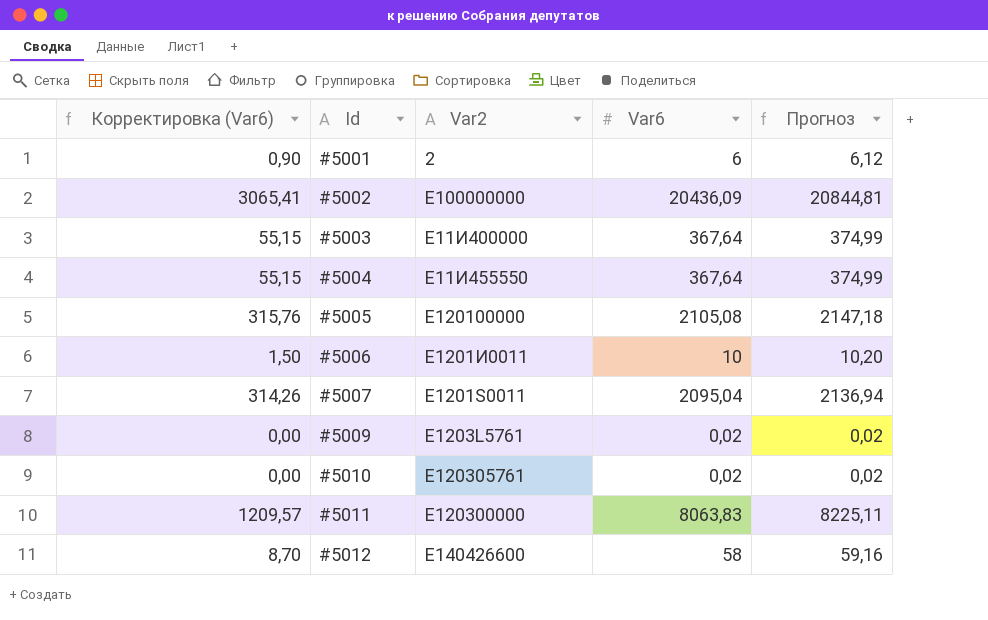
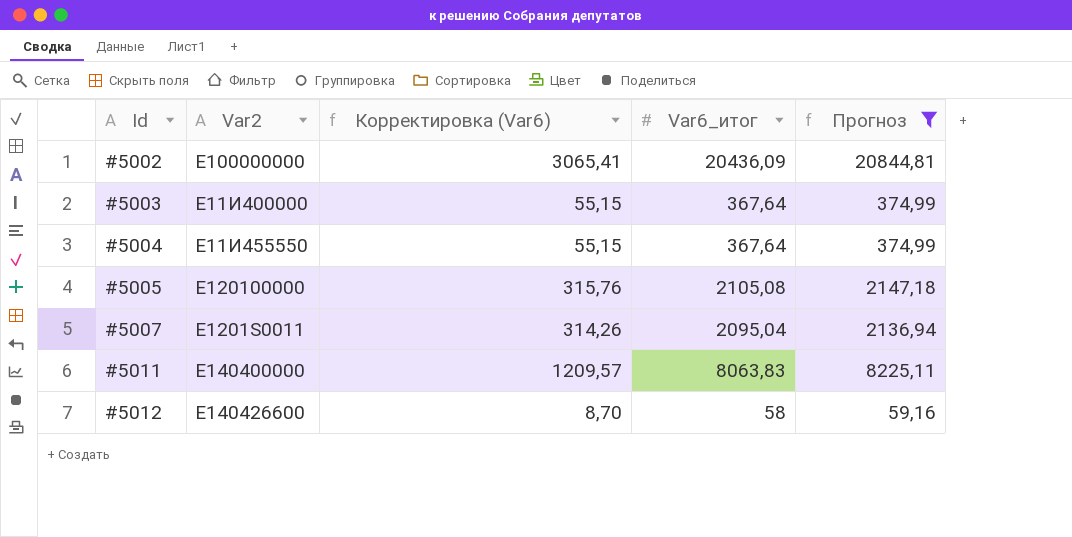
filter: none -> Прогноз >= 59,16
column Корректировка (Var6) | position: 1 -> 3
column name: Var6 -> Var6_итог
#5011 | Var2: Е120300000 -> Е140400000

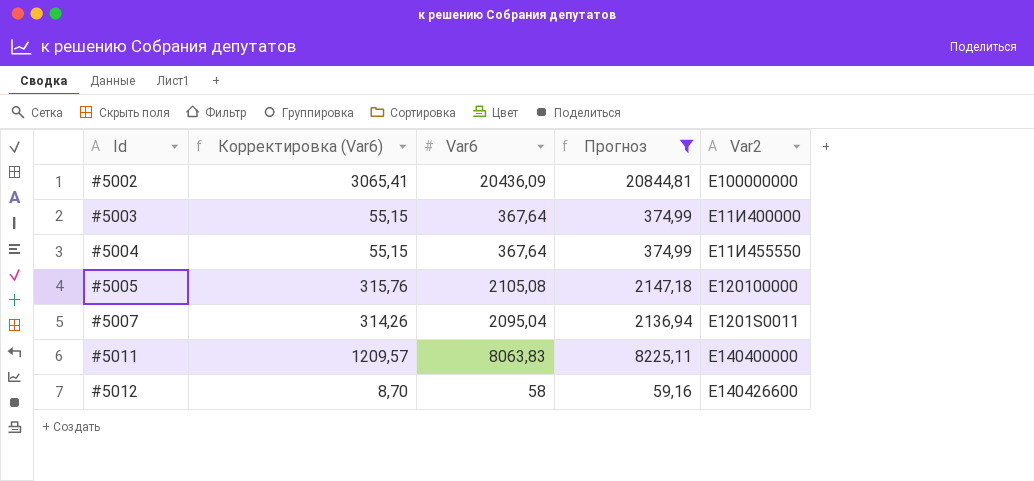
column name: Var6_итог -> Var6
column Var2 | position: 2 -> 5

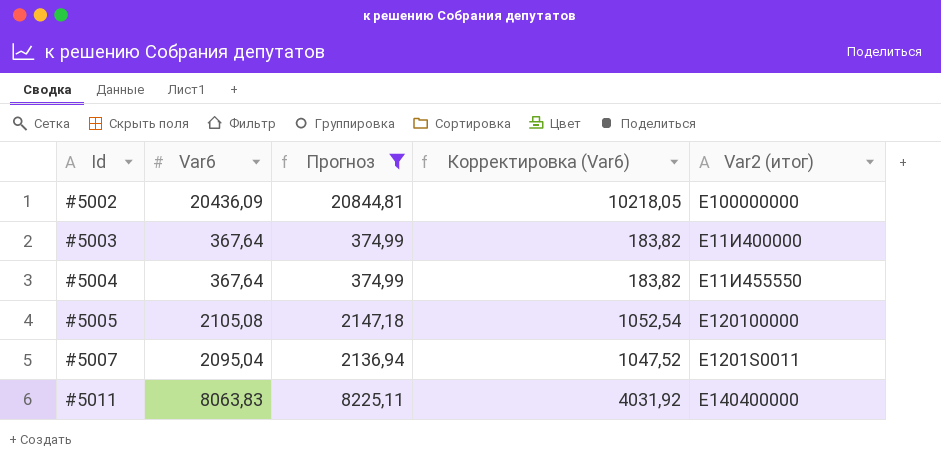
column Корректировка (Var6) | formula: [Var6] * 0,15 -> [Var6] * 0,5
column Корректировка (Var6) | position: 2 -> 4
column name: Var2 -> Var2 (итог)
row #5012: 8,70 | 58 | 59,16 | Е140426600 -> none

